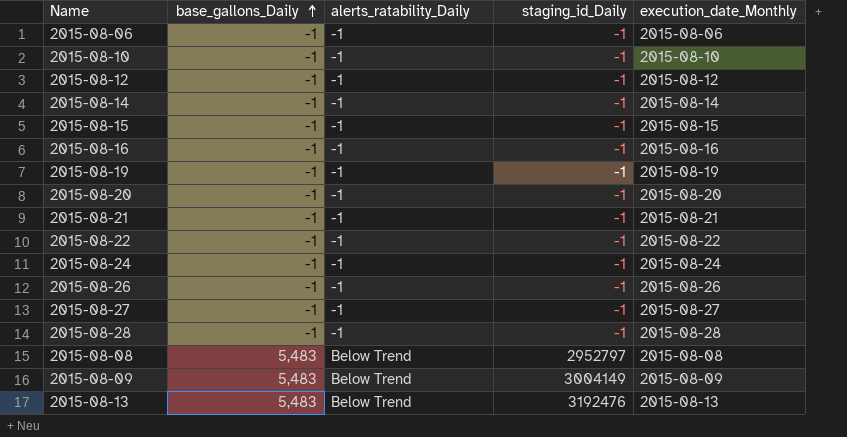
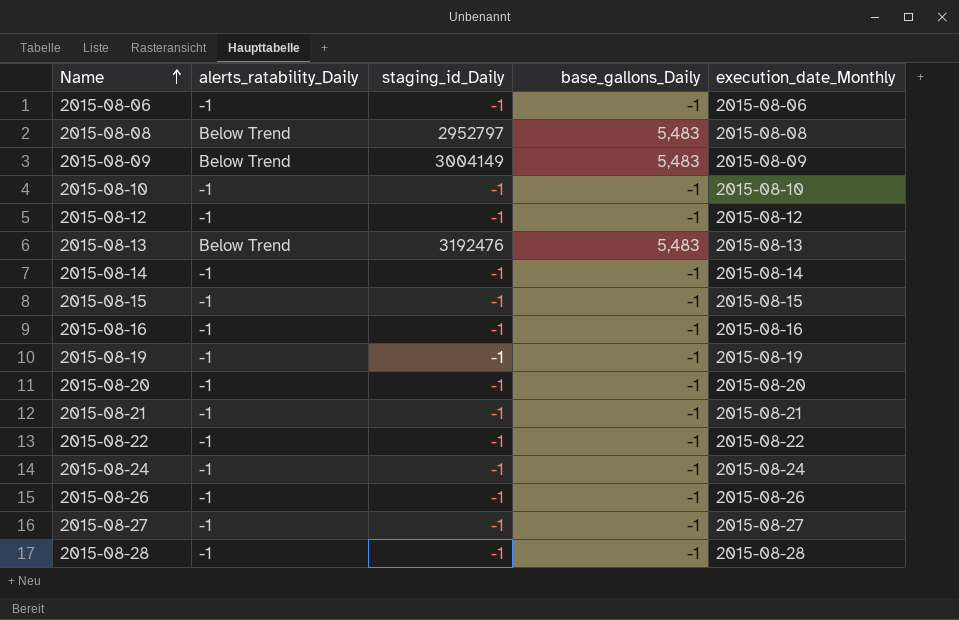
row order: base_gallons_Daily ascending -> Name ascending
column base_gallons_Daily | position: 2 -> 4

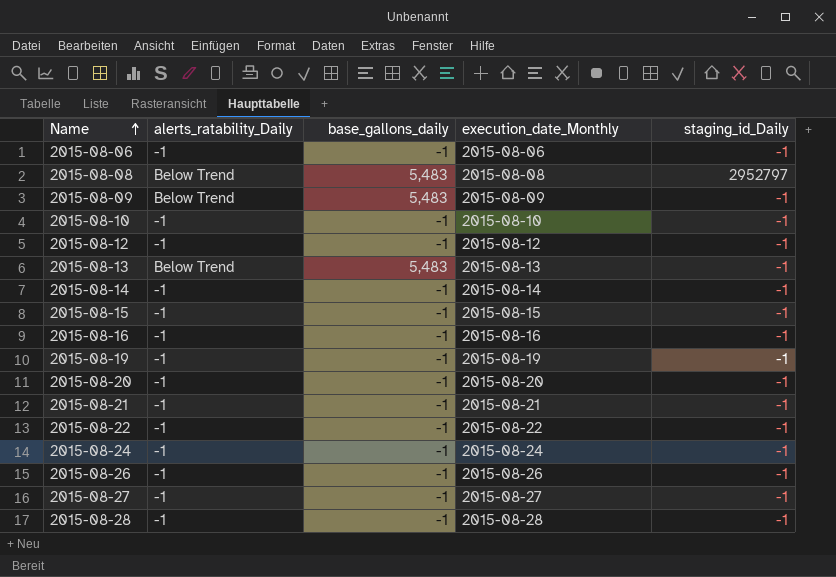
column name: base_gallons_Daily -> base_gallons_daily
column staging_id_Daily | position: 3 -> 5
2015-08-09 | staging_id_Daily: 3004149 -> -1
2015-08-13 | staging_id_Daily: 3192476 -> -1

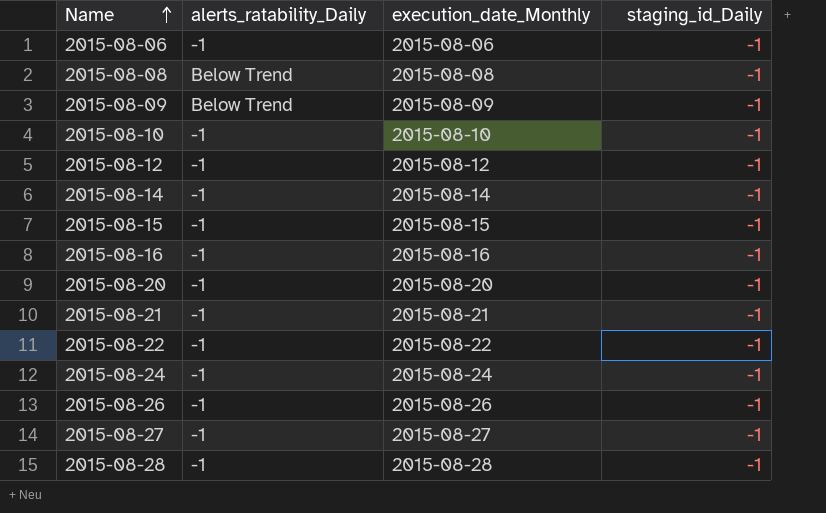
column base_gallons_daily | position: 3 -> none
row 2015-08-13: Below Trend | 5,483 | 2015-08-13 | -1 -> none
row 2015-08-19: -1 | -1 | 2015-08-19 | -1 -> none
2015-08-08 | staging_id_Daily: 2952797 -> -1

